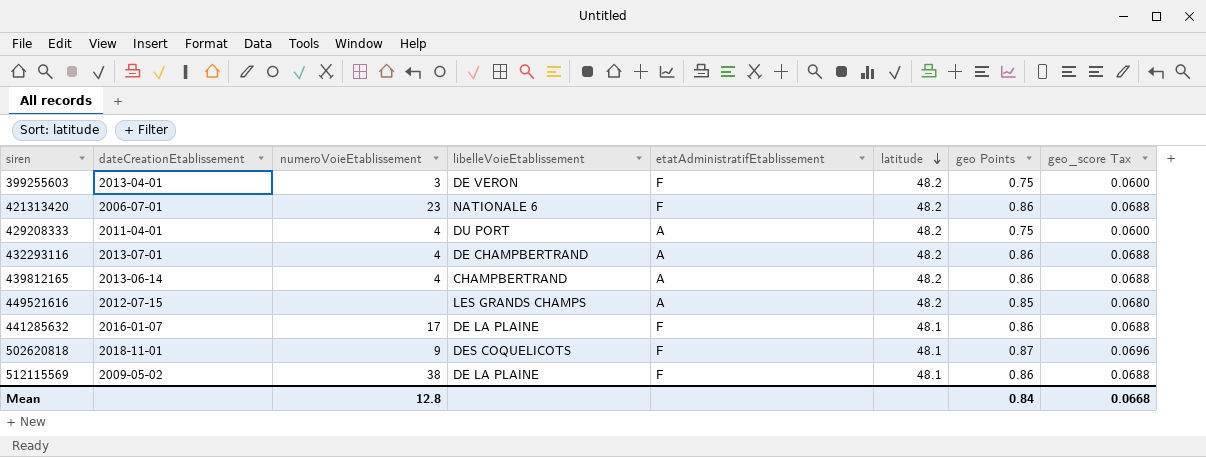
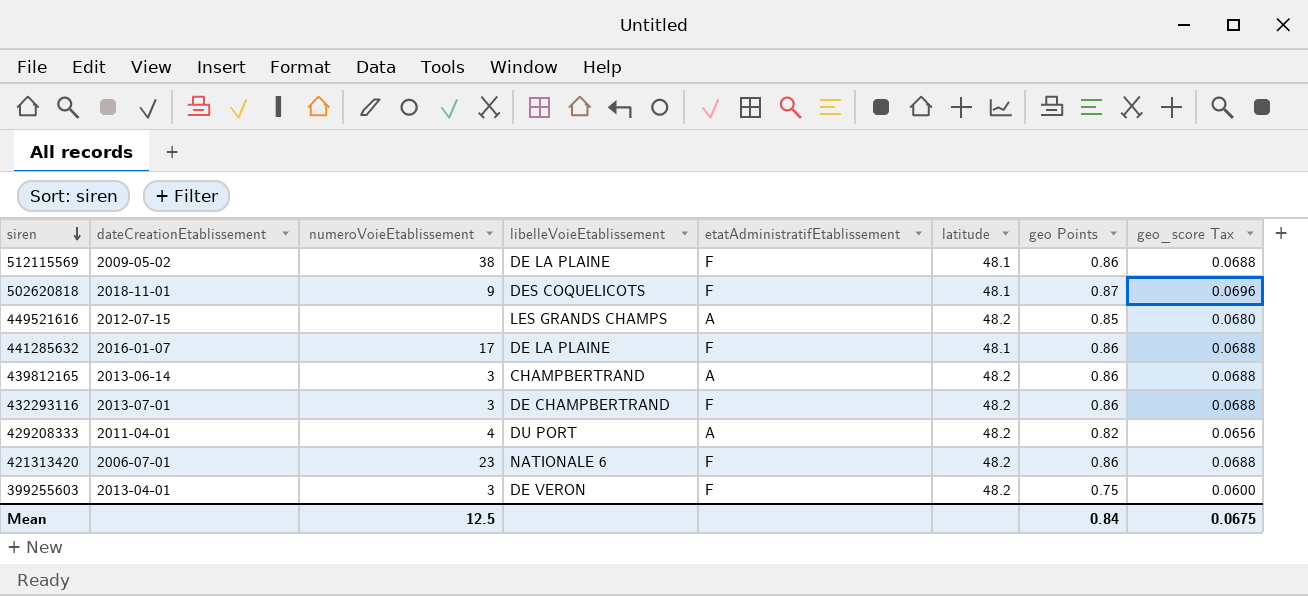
row order: latitude descending -> siren descending
439812165 | numeroVoieEtablissement: 4 -> 3
432293116 | numeroVoieEtablissement: 4 -> 3
432293116 | etatAdministratifEtablissement: A -> F
429208333 | geo Points: 0.75 -> 0.82
429208333 | geo_score Tax: 0.0600 -> 0.0656
Mean | numeroVoieEtablissement: 12.8 -> 12.5
Mean | geo_score Tax: 0.0668 -> 0.0675

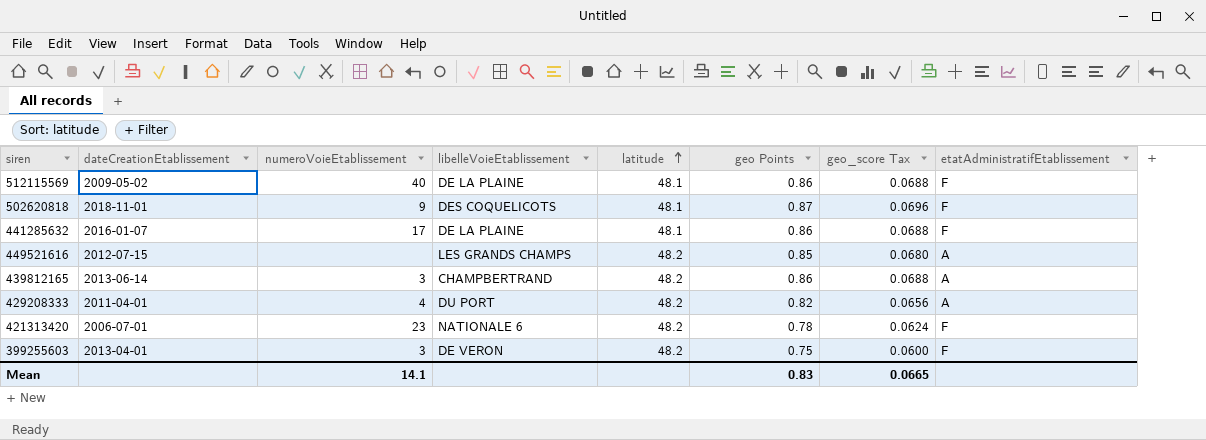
row order: siren descending -> latitude ascending
column etatAdministratifEtablissement | position: 5 -> 8
row 432293116: 2013-07-01 | 3 | DE CHAMPBERTRAND | F | 48.2 | 0.86 | 0.0688 -> none
512115569 | numeroVoieEtablissement: 38 -> 40
421313420 | geo Points: 0.86 -> 0.78
421313420 | geo_score Tax: 0.0688 -> 0.0624
Mean | numeroVoieEtablissement: 12.5 -> 14.1
Mean | geo Points: 0.84 -> 0.83
Mean | geo_score Tax: 0.0675 -> 0.0665

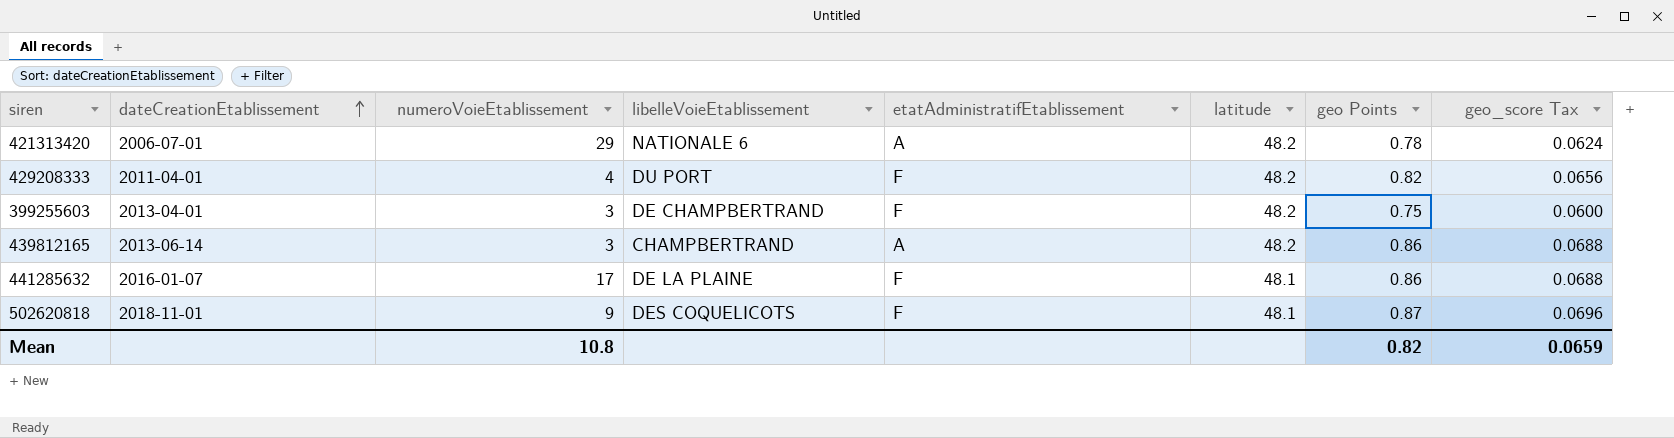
row order: latitude ascending -> dateCreationEtablissement ascending
column etatAdministratifEtablissement | position: 8 -> 5
row 512115569: 2009-05-02 | 40 | DE LA PLAINE | 48.1 | 0.86 | 0.0688 | F -> none
row 449521616: 2012-07-15 | none | LES GRANDS CHAMPS | 48.2 | 0.85 | 0.0680 | A -> none
421313420 | numeroVoieEtablissement: 23 -> 29
421313420 | etatAdministratifEtablissement: F -> A
429208333 | etatAdministratifEtablissement: A -> F
399255603 | libelleVoieEtablissement: DE VERON -> DE CHAMPBERTRAND
Mean | numeroVoieEtablissement: 14.1 -> 10.8
Mean | geo Points: 0.83 -> 0.82
Mean | geo_score Tax: 0.0665 -> 0.0659

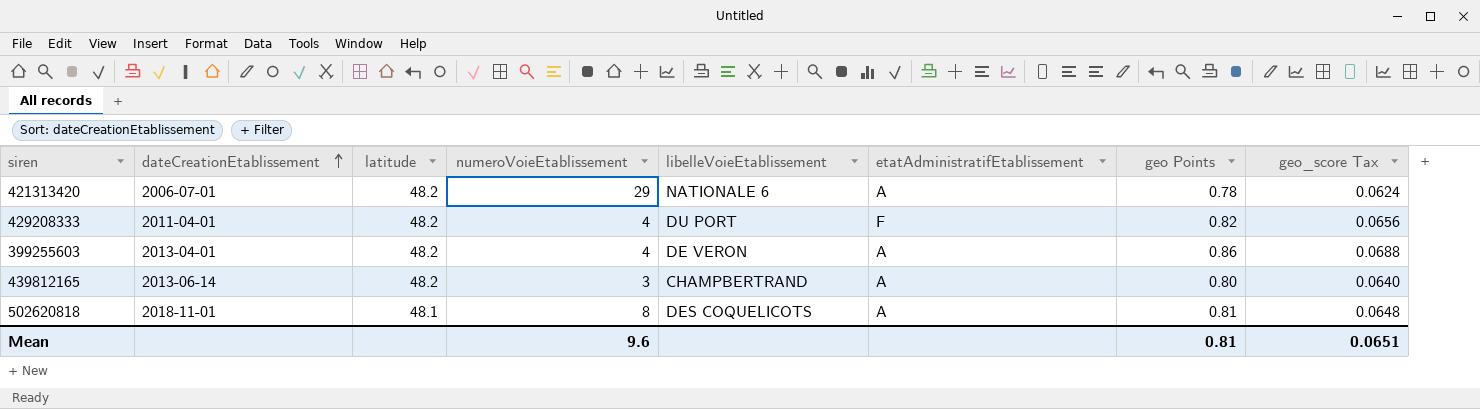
column latitude | position: 6 -> 3
row 441285632: 2016-01-07 | 17 | DE LA PLAINE | F | 48.1 | 0.86 | 0.0688 -> none
399255603 | numeroVoieEtablissement: 3 -> 4
399255603 | libelleVoieEtablissement: DE CHAMPBERTRAND -> DE VERON
399255603 | etatAdministratifEtablissement: F -> A
399255603 | geo Points: 0.75 -> 0.86
399255603 | geo_score Tax: 0.0600 -> 0.0688
439812165 | geo Points: 0.86 -> 0.80
439812165 | geo_score Tax: 0.0688 -> 0.0640
502620818 | numeroVoieEtablissement: 9 -> 8
502620818 | etatAdministratifEtablissement: F -> A
502620818 | geo Points: 0.87 -> 0.81
502620818 | geo_score Tax: 0.0696 -> 0.0648
Mean | numeroVoieEtablissement: 10.8 -> 9.6
Mean | geo Points: 0.82 -> 0.81
Mean | geo_score Tax: 0.0659 -> 0.0651

